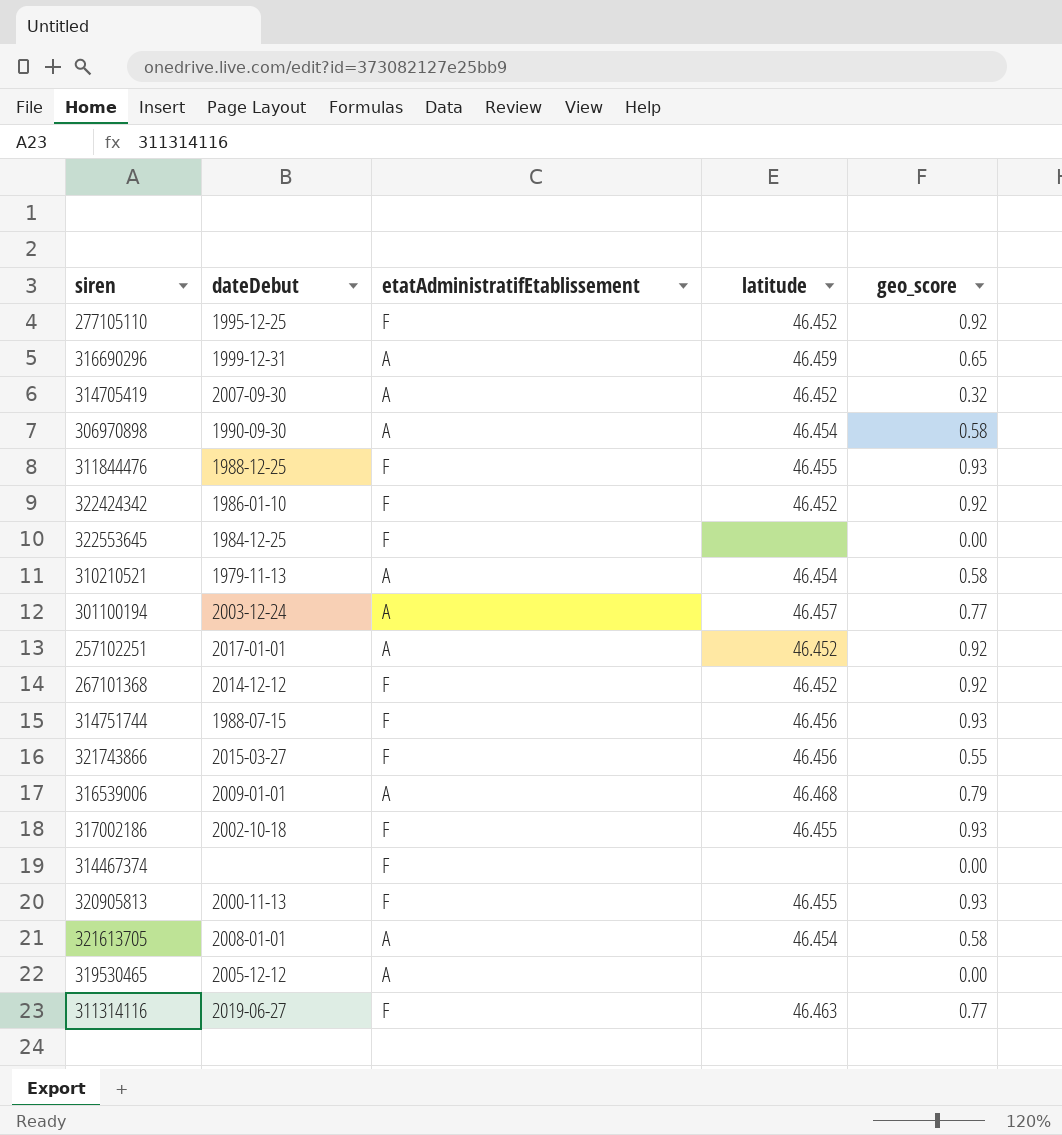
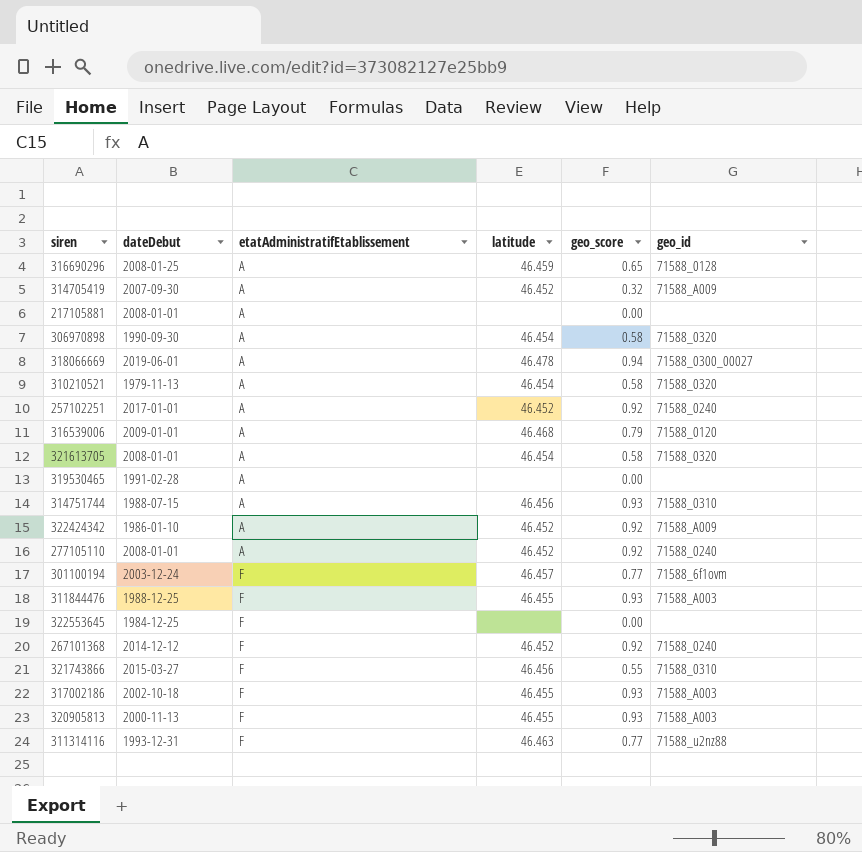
row order: none -> etatAdministratifEtablissement ascending
column geo_id | position: none -> 6
row 314467374: none | F | none | 0.00 -> none
316690296 | dateDebut: 1999-12-31 -> 2008-01-25
row 217105881: none -> 2008-01-01 | A | none | 0.00 | none
row 318066669: none -> 2019-06-01 | A | 46.478 | 0.94 | 71588_0300_00027
319530465 | dateDebut: 2005-12-12 -> 1991-02-28
314751744 | etatAdministratifEtablissement: F -> A
322424342 | etatAdministratifEtablissement: F -> A
277105110 | dateDebut: 1995-12-25 -> 2008-01-01
277105110 | etatAdministratifEtablissement: F -> A
301100194 | etatAdministratifEtablissement: A -> F
311314116 | dateDebut: 2019-06-27 -> 1993-12-31

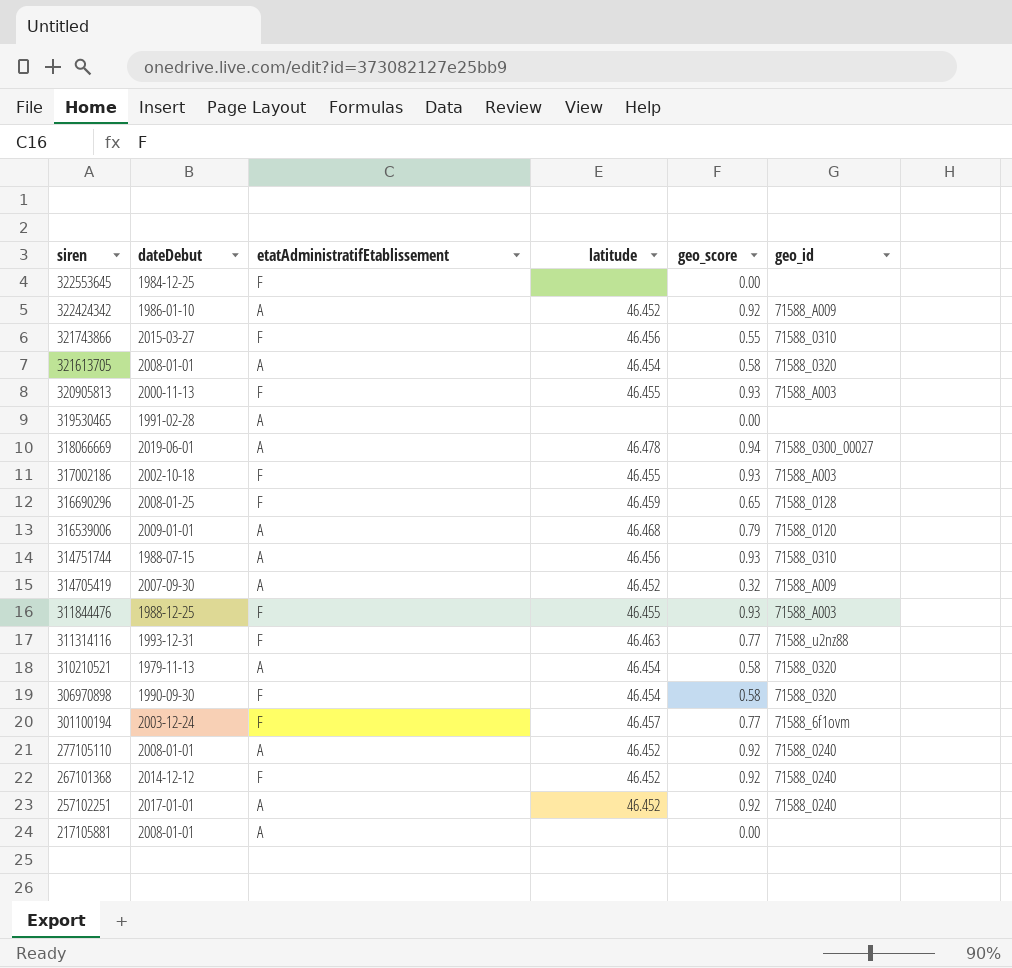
row order: etatAdministratifEtablissement ascending -> siren descending
316690296 | etatAdministratifEtablissement: A -> F
306970898 | etatAdministratifEtablissement: A -> F

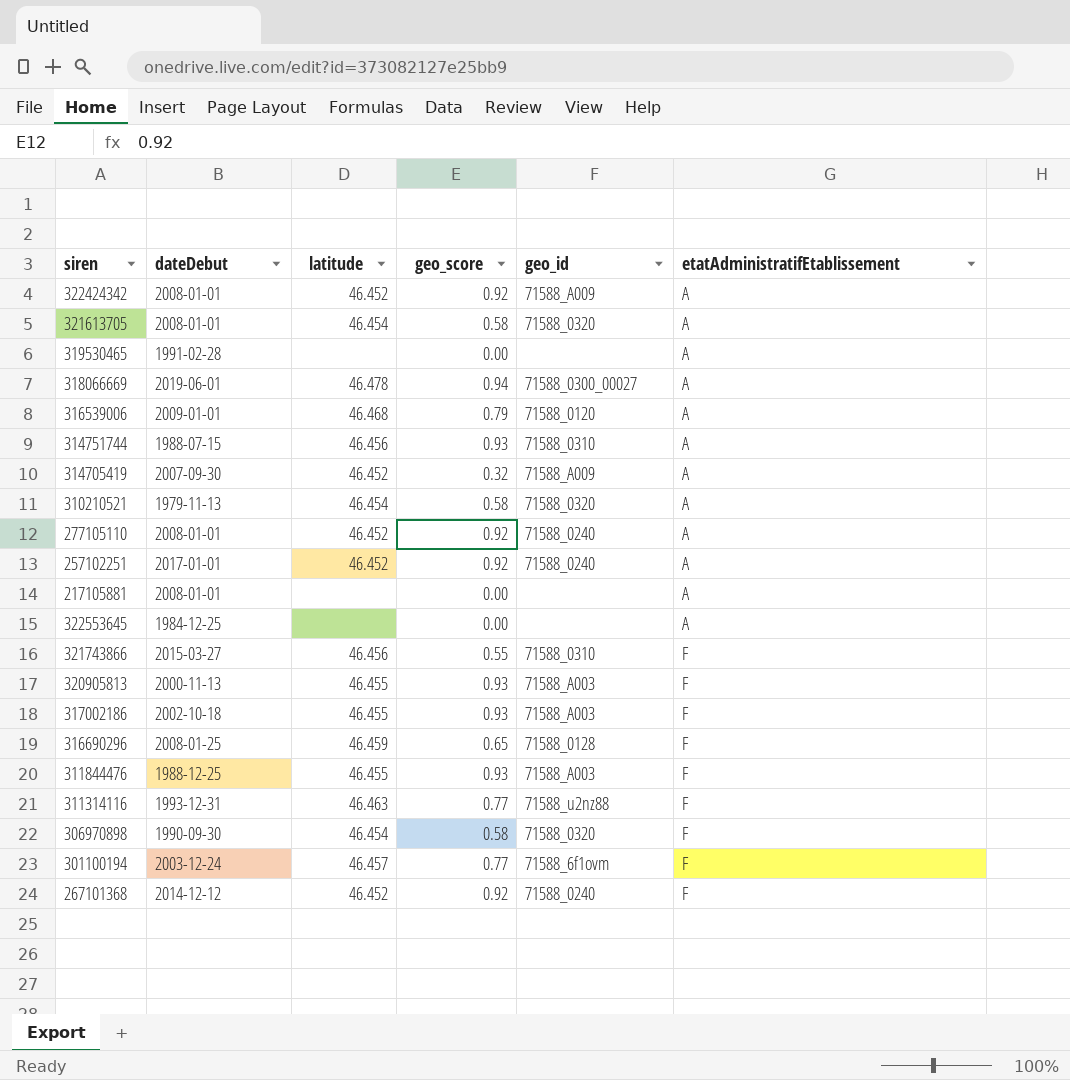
row order: siren descending -> etatAdministratifEtablissement ascending
column etatAdministratifEtablissement | position: 3 -> 6
322424342 | dateDebut: 1986-01-10 -> 2008-01-01
322553645 | etatAdministratifEtablissement: F -> A

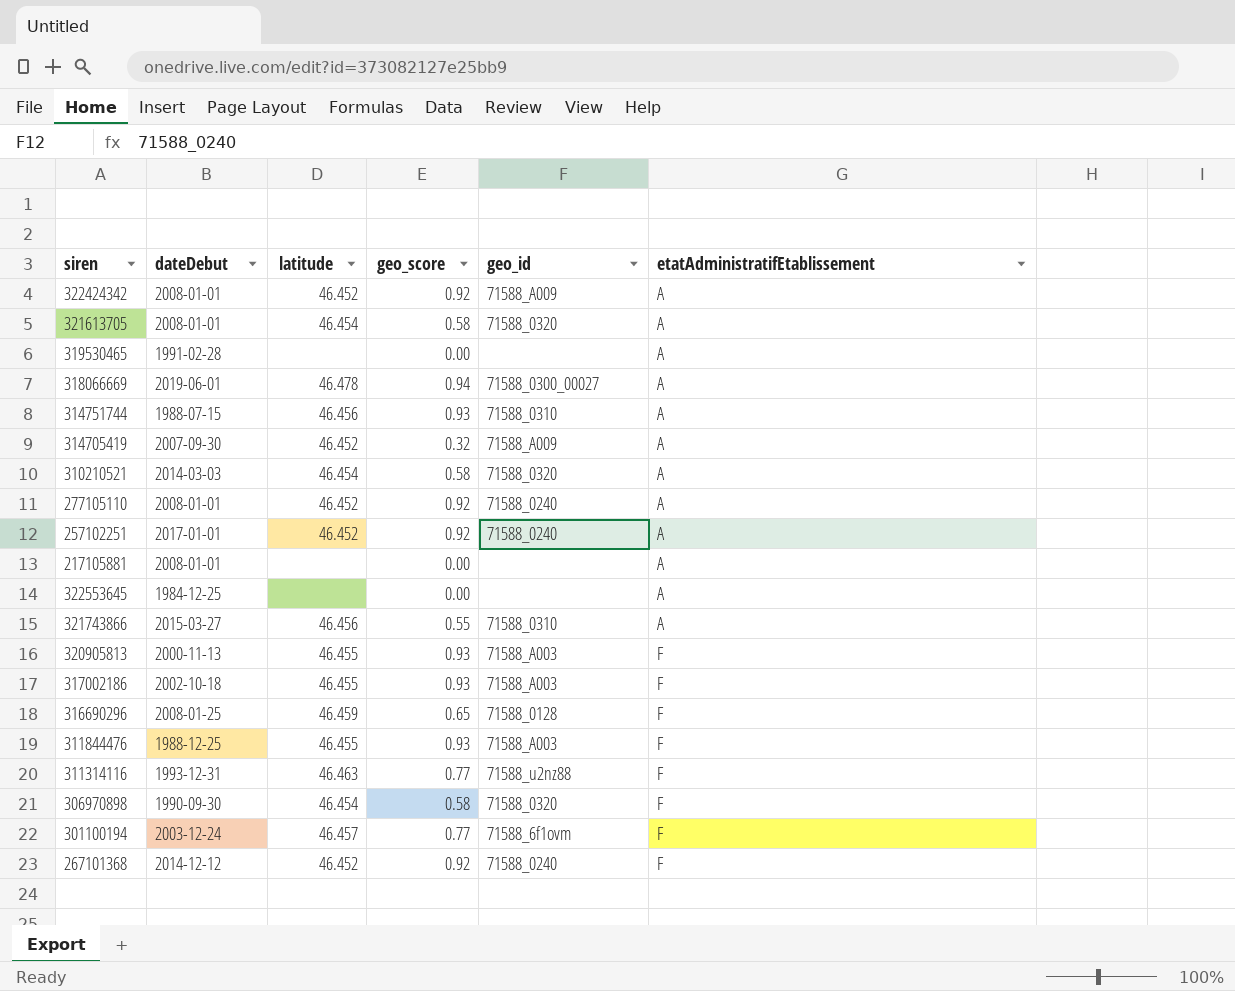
row 316539006: 2009-01-01 | 46.468 | 0.79 | 71588_0120 | A -> none
310210521 | dateDebut: 1979-11-13 -> 2014-03-03
321743866 | etatAdministratifEtablissement: F -> A

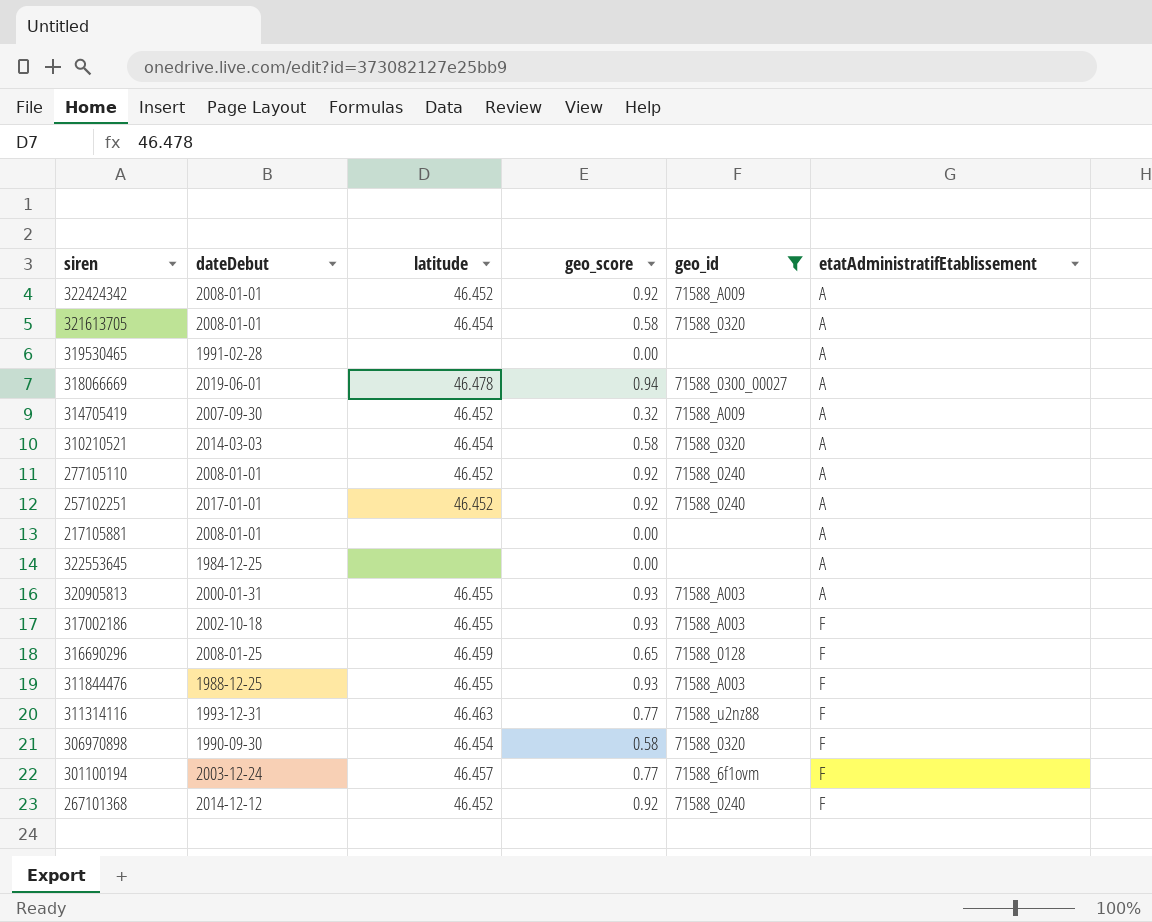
filter: none -> geo_id != 71588_0310
320905813 | dateDebut: 2000-11-13 -> 2000-01-31
320905813 | etatAdministratifEtablissement: F -> A

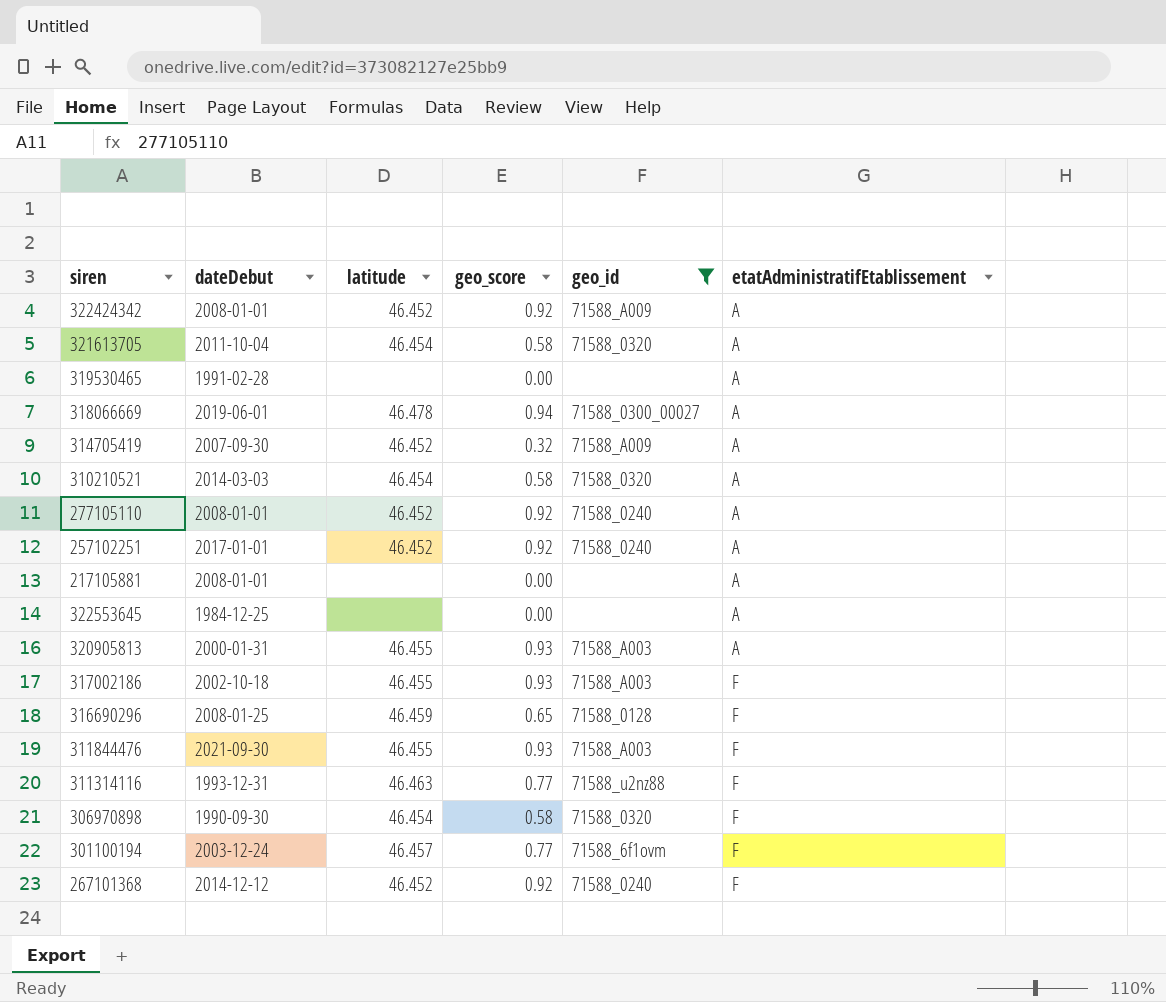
321613705 | dateDebut: 2008-01-01 -> 2011-10-04
311844476 | dateDebut: 1988-12-25 -> 2021-09-30

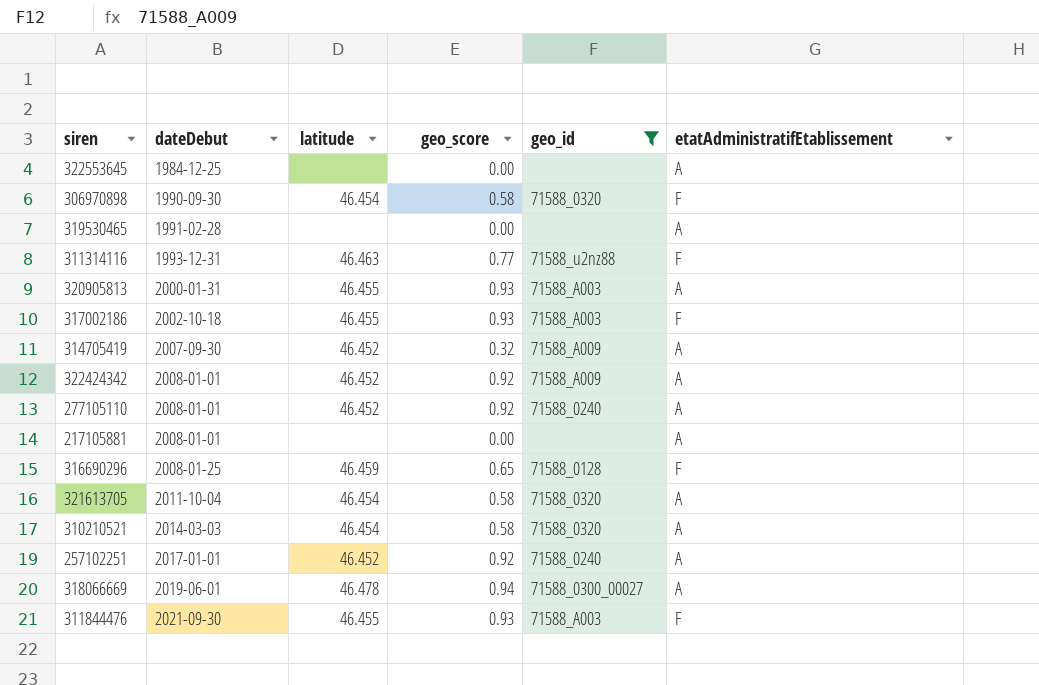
row order: etatAdministratifEtablissement ascending -> dateDebut ascending
row 301100194: 2003-12-24 | 46.457 | 0.77 | 71588_6f1ovm | F -> none
row 267101368: 2014-12-12 | 46.452 | 0.92 | 71588_0240 | F -> none

